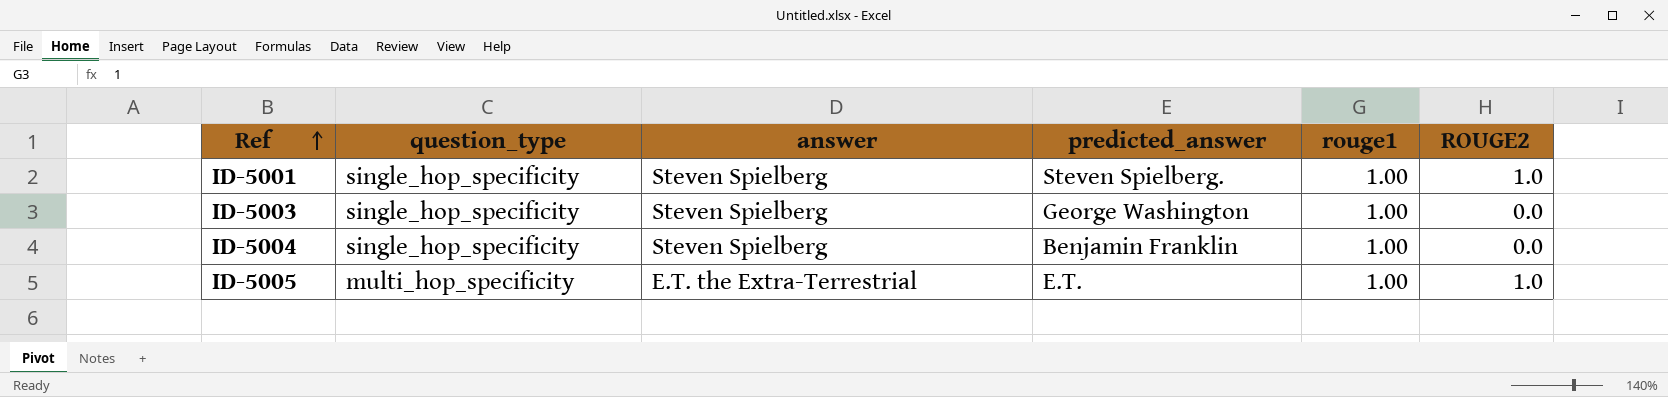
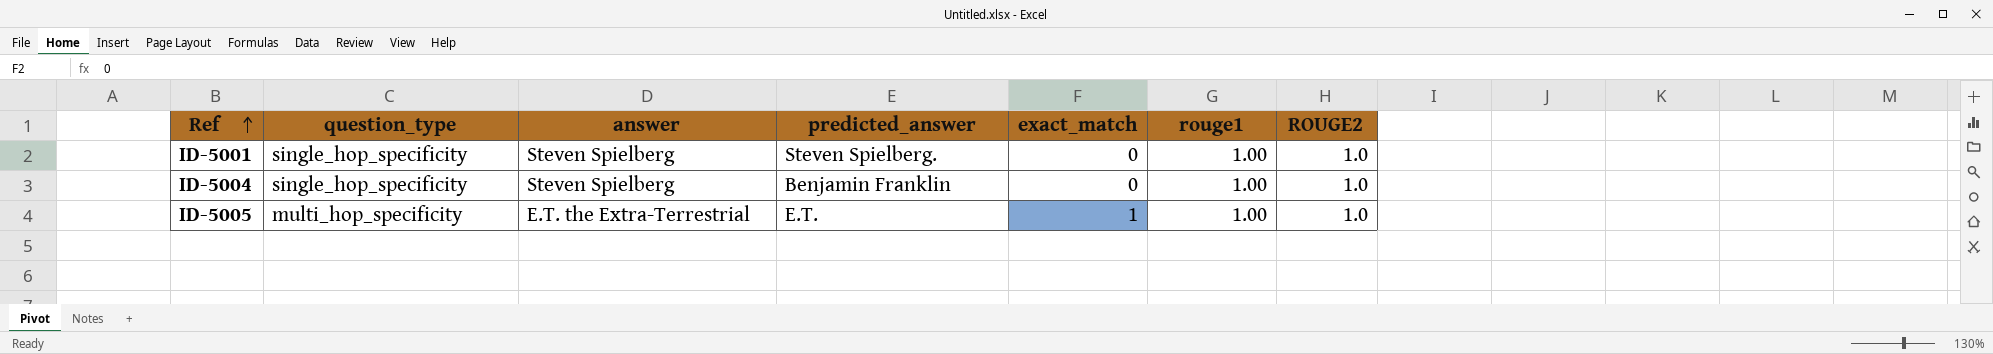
column exact_match | position: none -> 5
row ID-5003: single_hop_specificity | Steven Spielberg | George Washington | 1.00 | 0.0 -> none
ID-5004 | ROUGE2: 0.0 -> 1.0

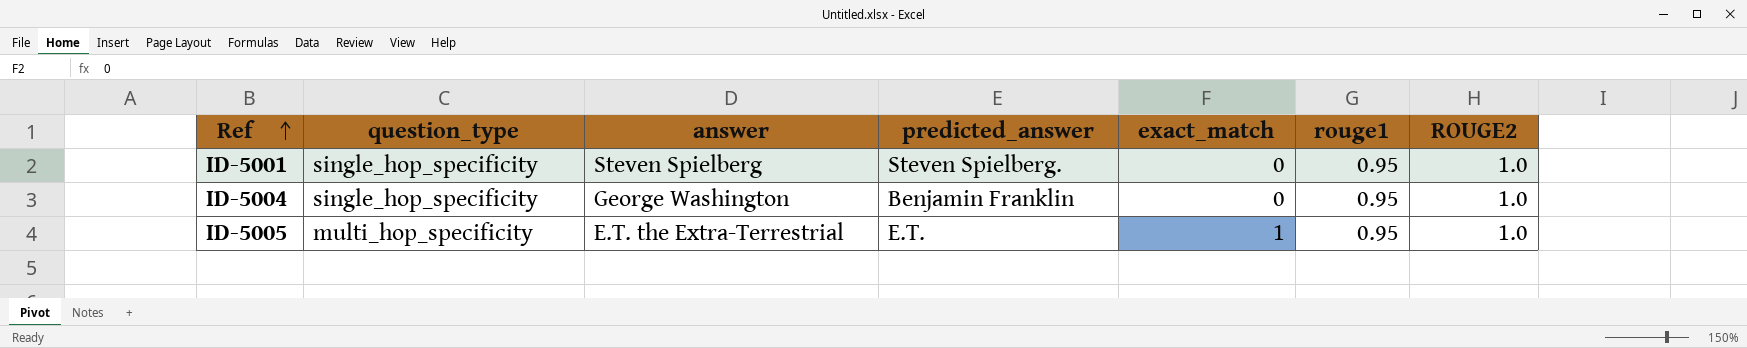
ID-5001 | rouge1: 1.00 -> 0.95
ID-5004 | answer: Steven Spielberg -> George Washington
ID-5004 | rouge1: 1.00 -> 0.95
ID-5005 | rouge1: 1.00 -> 0.95

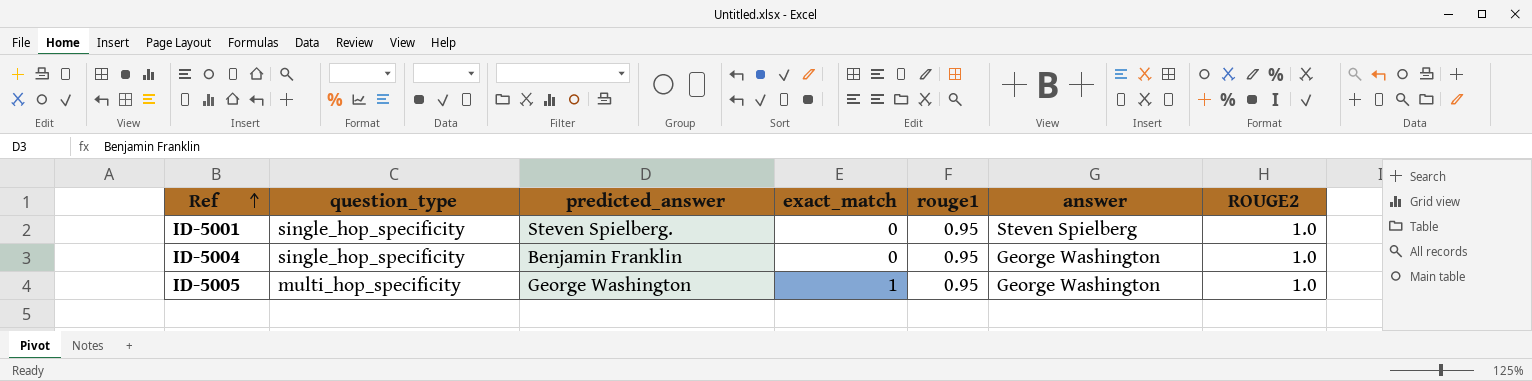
column answer | position: 3 -> 6
ID-5005 | predicted_answer: E.T. -> George Washington
ID-5005 | answer: E.T. the Extra-Terrestrial -> George Washington

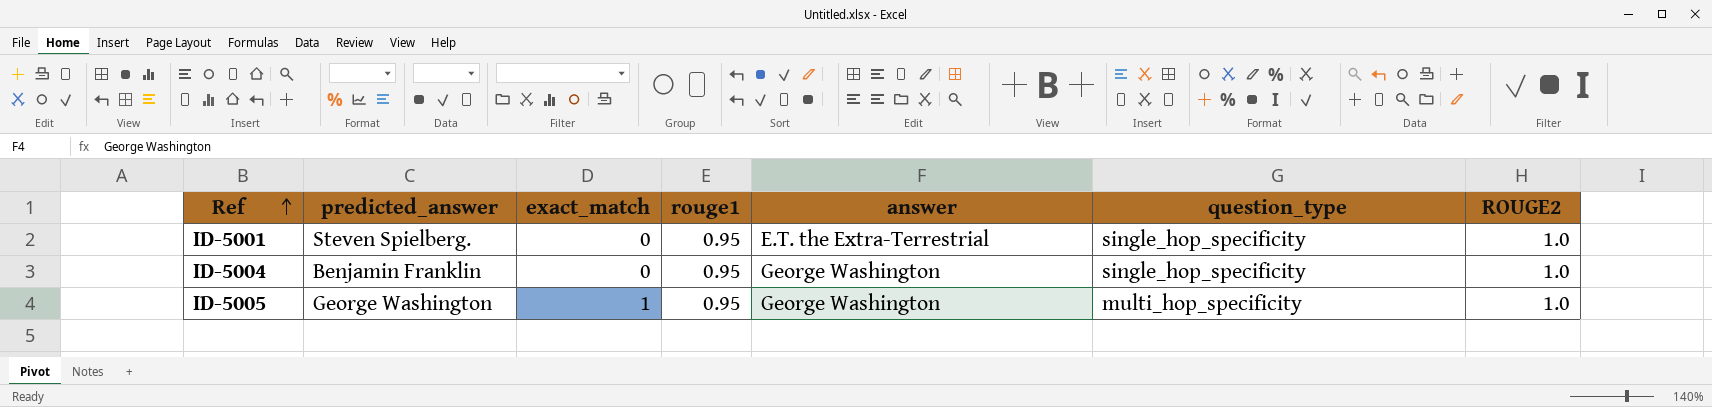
column question_type | position: 2 -> 6
ID-5001 | answer: Steven Spielberg -> E.T. the Extra-Terrestrial

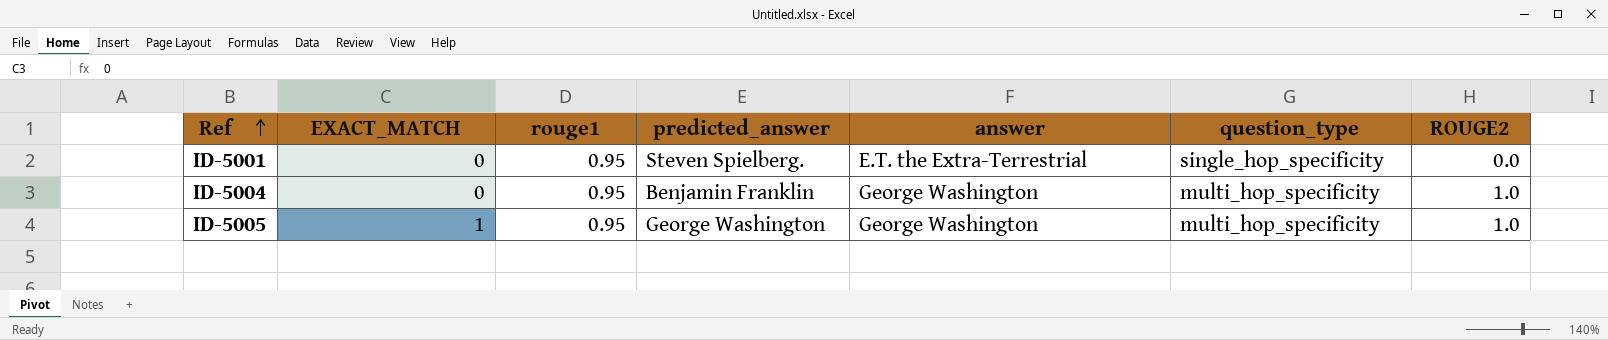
column name: exact_match -> EXACT_MATCH
column predicted_answer | position: 2 -> 4
ID-5001 | ROUGE2: 1.0 -> 0.0
ID-5004 | question_type: single_hop_specificity -> multi_hop_specificity

